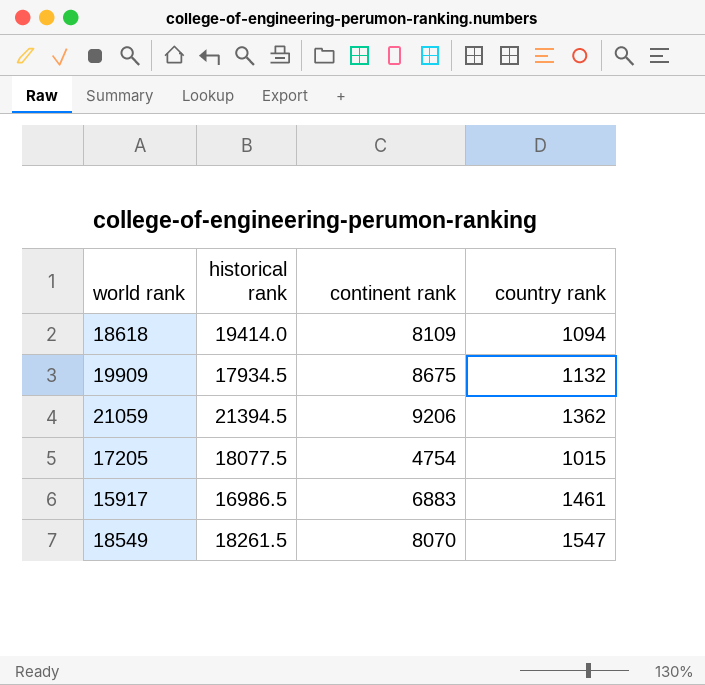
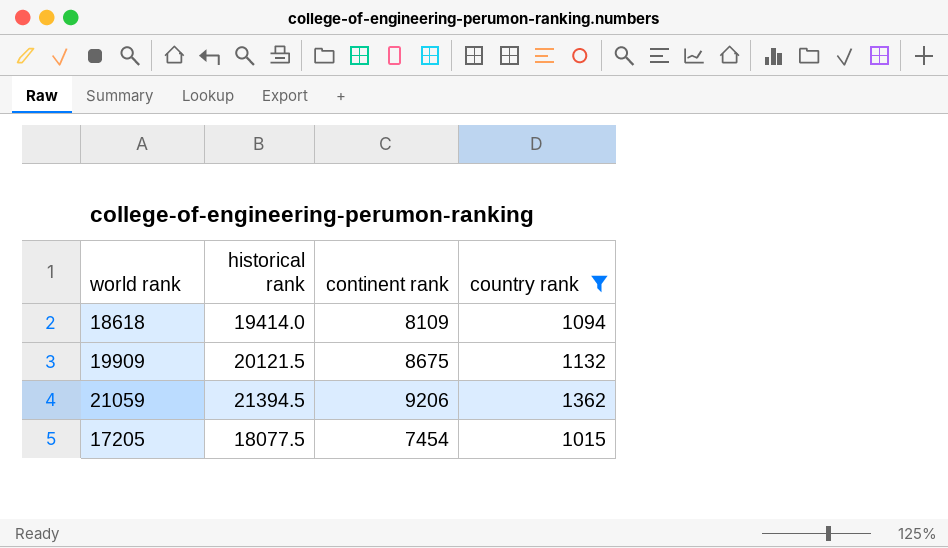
filter: none -> country rank <= 1362
19909 | historical rank: 17934.5 -> 20121.5
17205 | continent rank: 4754 -> 7454

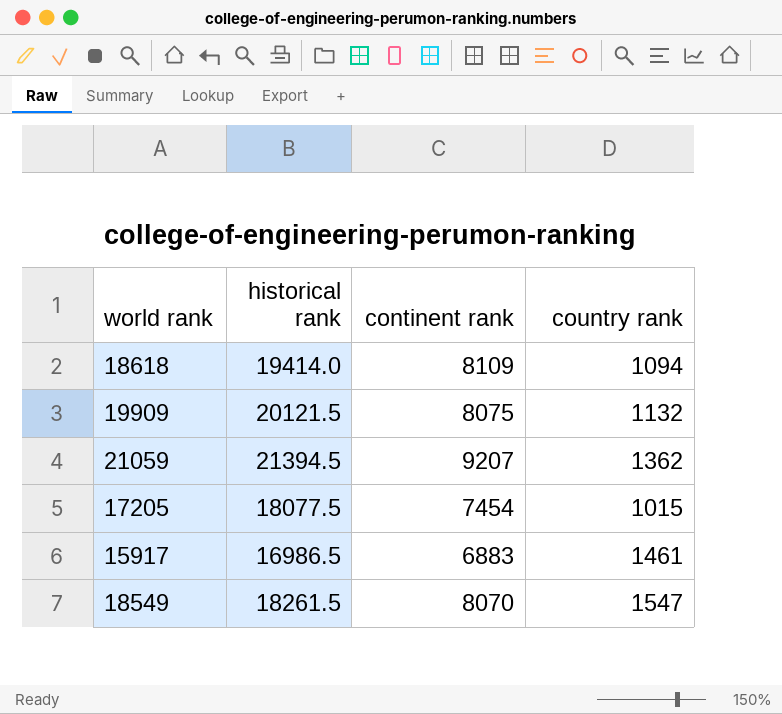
filter: country rank <= 1362 -> none
19909 | continent rank: 8675 -> 8075
21059 | continent rank: 9206 -> 9207

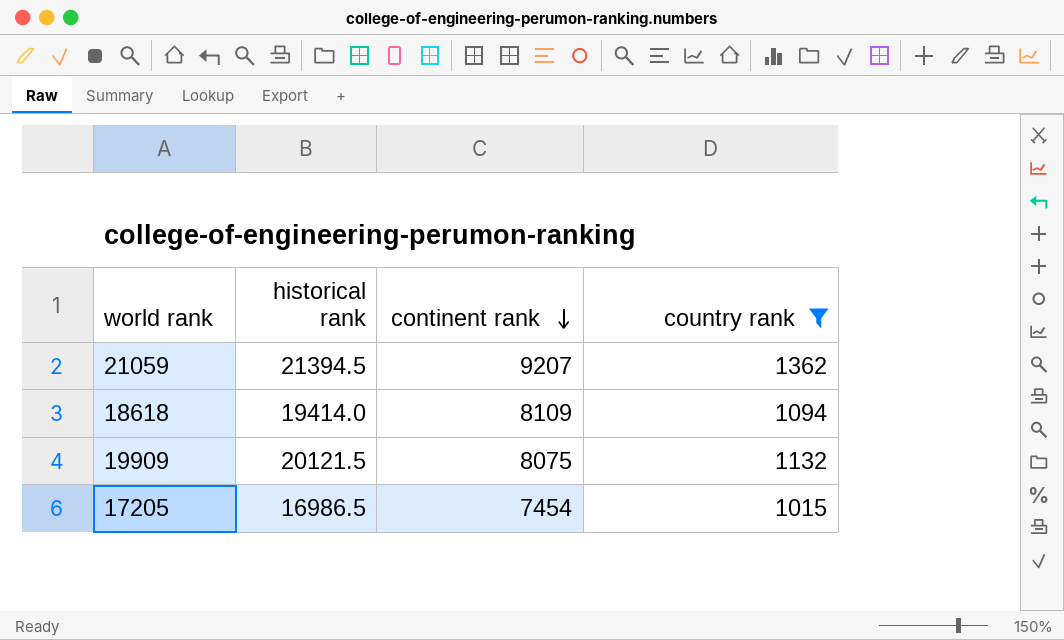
filter: none -> country rank <= 1362
row order: none -> continent rank descending
17205 | historical rank: 18077.5 -> 16986.5

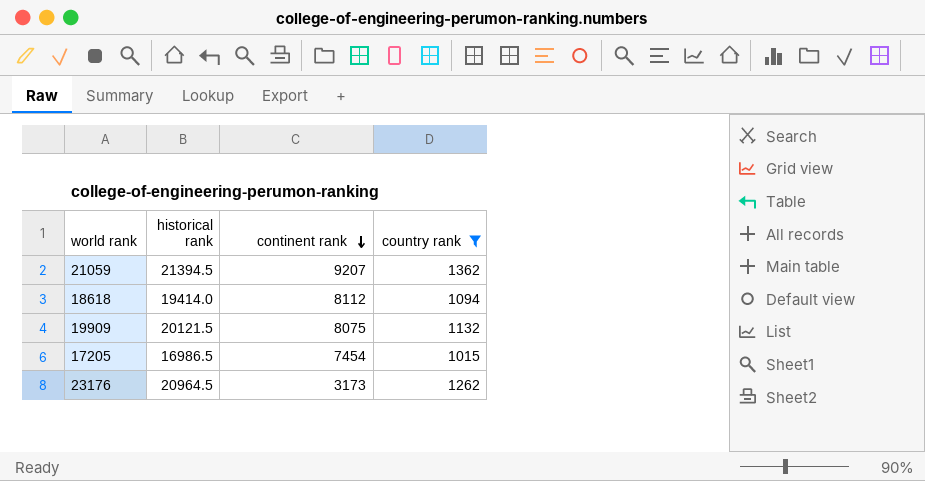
18618 | continent rank: 8109 -> 8112
row 23176: none -> 20964.5 | 3173 | 1262

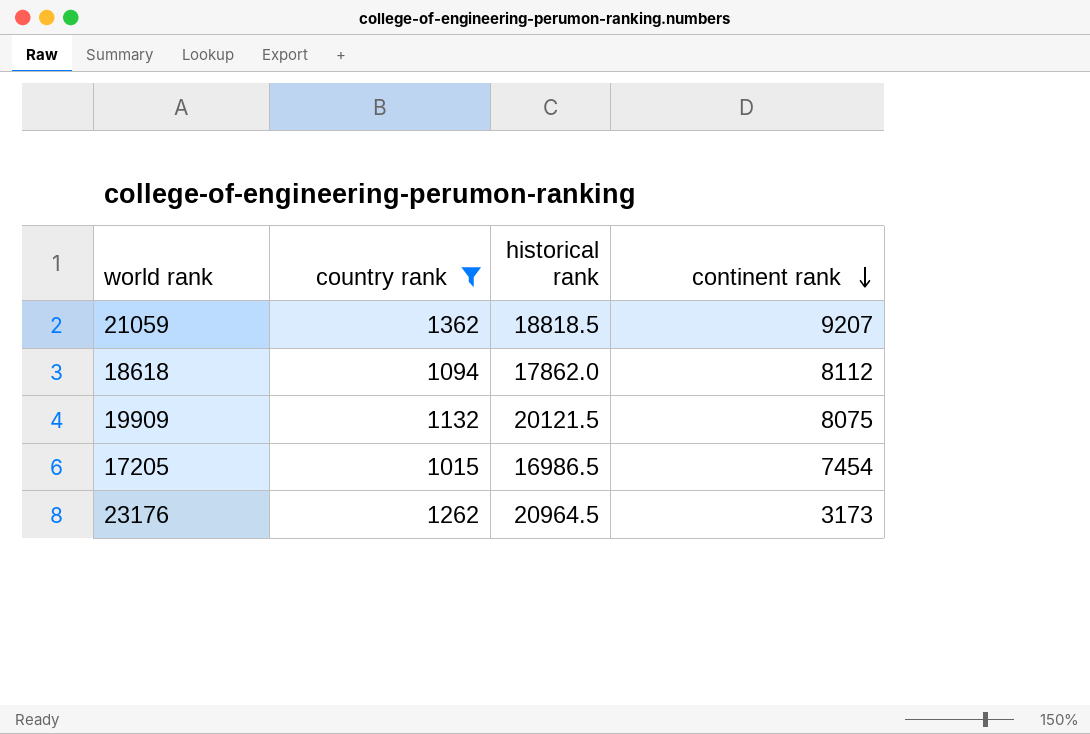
column country rank | position: 4 -> 2
21059 | historical rank: 21394.5 -> 18818.5
18618 | historical rank: 19414.0 -> 17862.0

